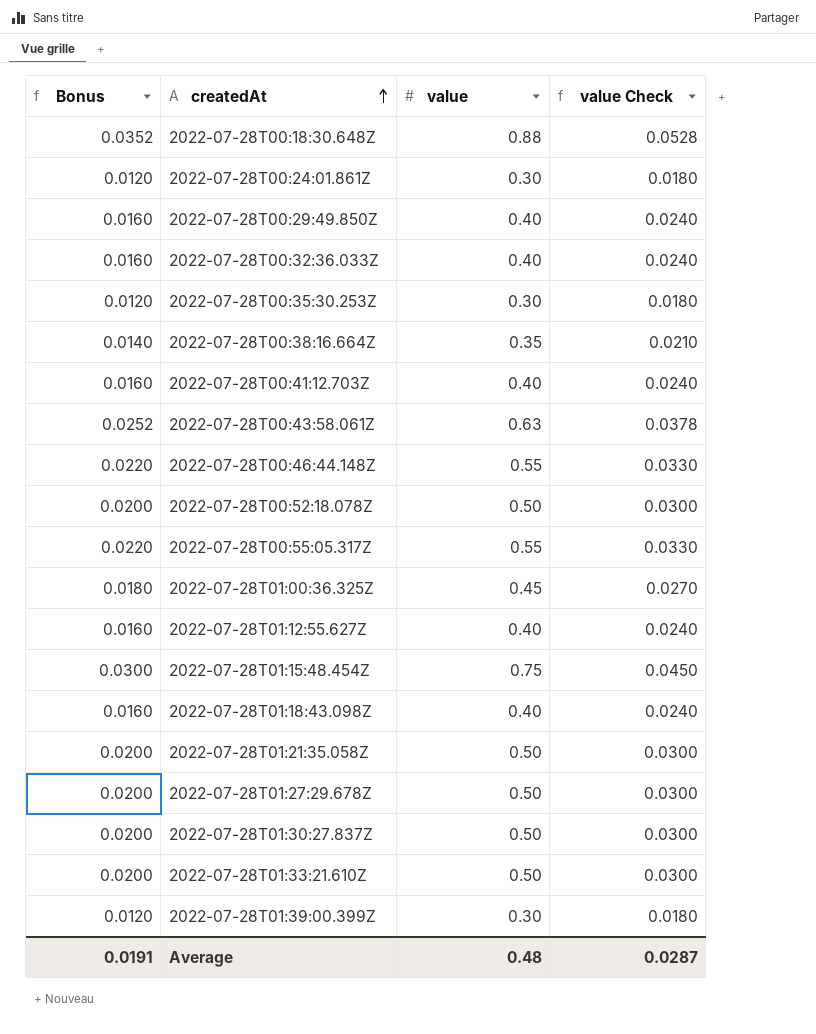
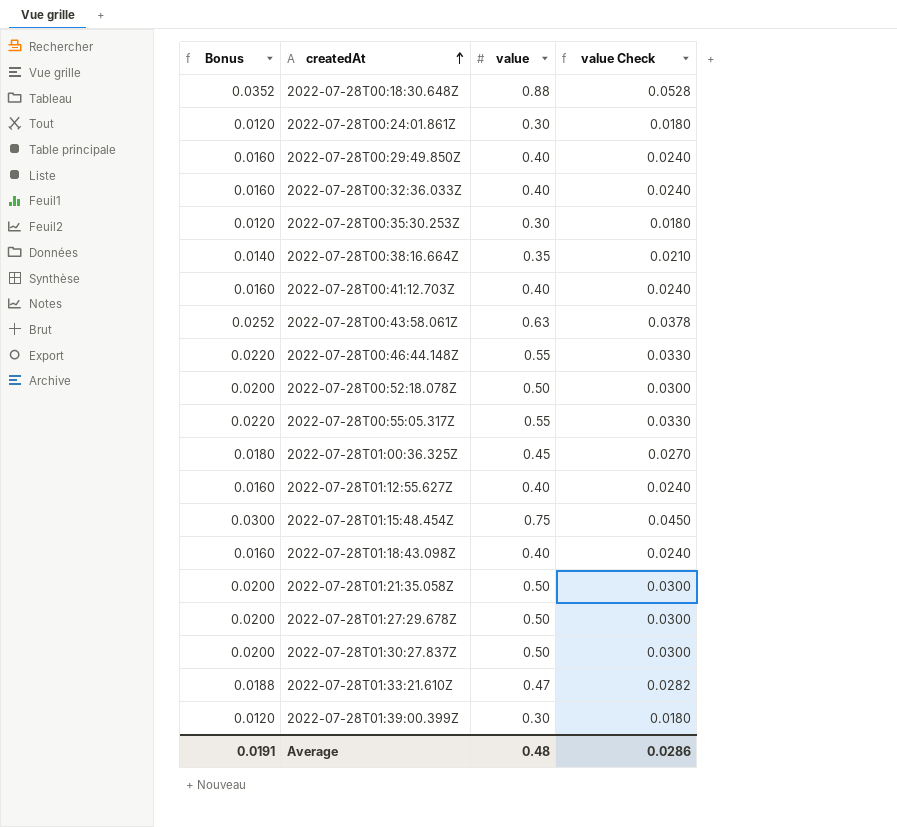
2022-07-28T01:33:21.610Z | Bonus: 0.0200 -> 0.0188
2022-07-28T01:33:21.610Z | value: 0.50 -> 0.47
2022-07-28T01:33:21.610Z | value Check: 0.0300 -> 0.0282
Average | value Check: 0.0287 -> 0.0286

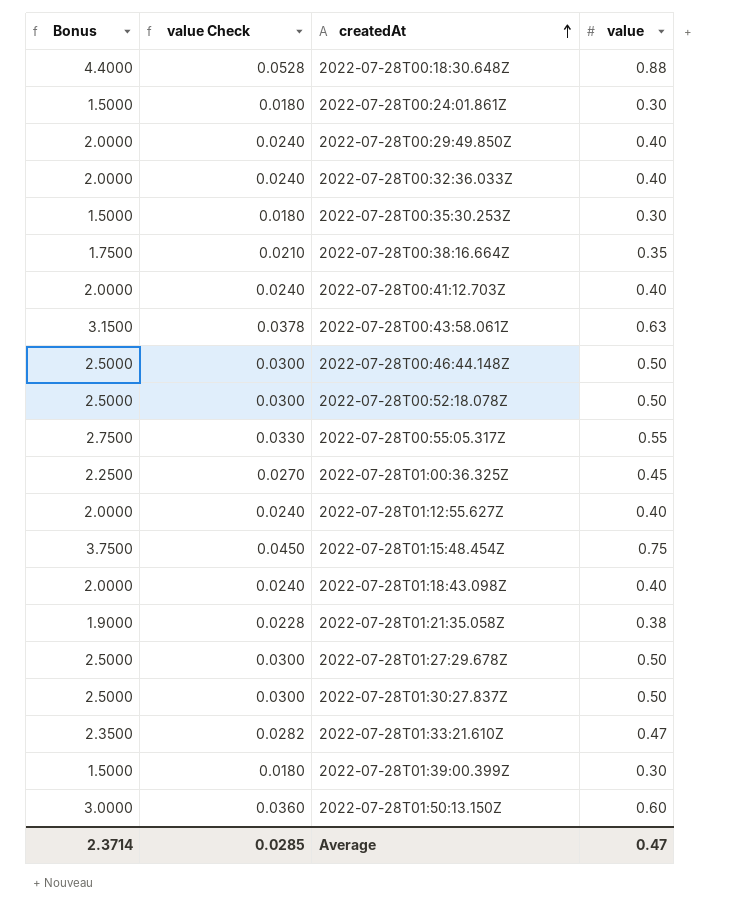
column Bonus | formula: [value] * 0.04 -> [value] * 5
column value Check | position: 4 -> 2
2022-07-28T00:46:44.148Z | value Check: 0.0330 -> 0.0300
2022-07-28T00:46:44.148Z | value: 0.55 -> 0.50
2022-07-28T01:21:35.058Z | value Check: 0.0300 -> 0.0228
2022-07-28T01:21:35.058Z | value: 0.50 -> 0.38
row 2022-07-28T01:50:13.150Z: none -> 3.0000 | 0.0360 | 0.60
Average | Bonus: 0.0191 -> 2.3714
Average | value Check: 0.0286 -> 0.0285
Average | value: 0.48 -> 0.47

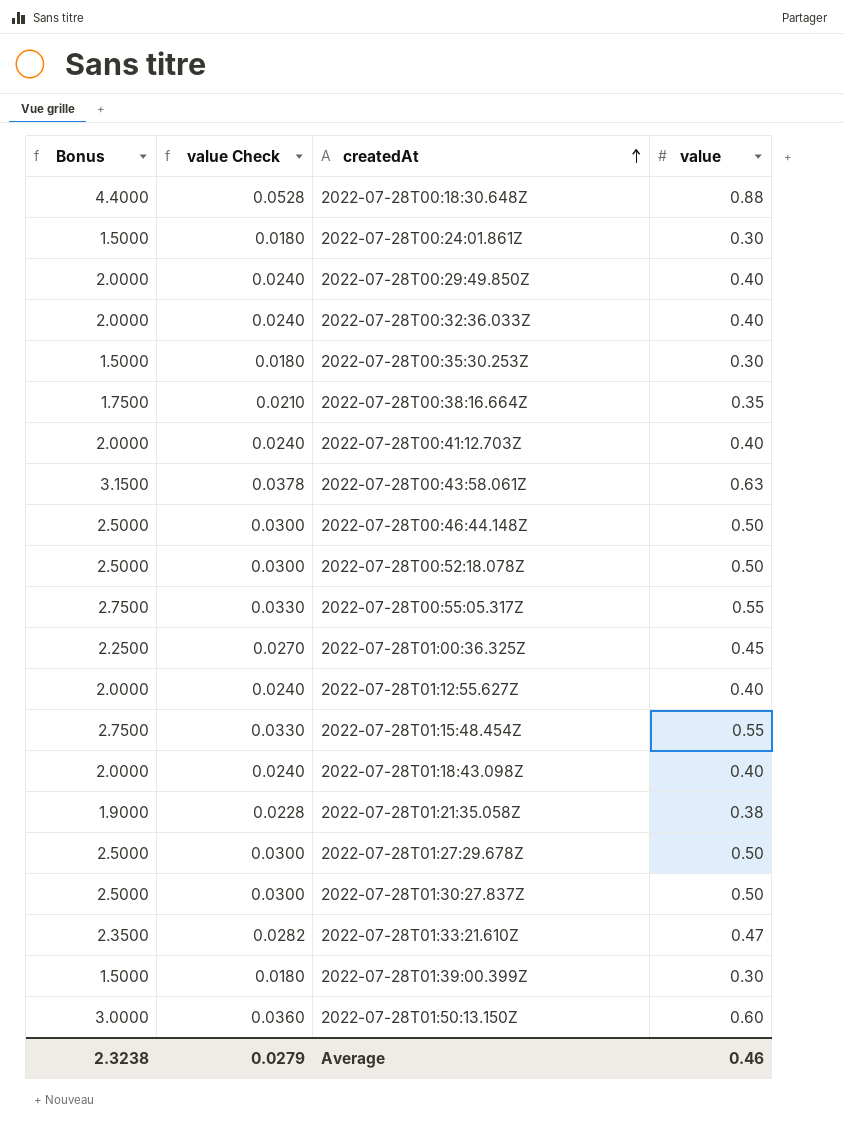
2022-07-28T01:15:48.454Z | Bonus: 3.7500 -> 2.7500
2022-07-28T01:15:48.454Z | value Check: 0.0450 -> 0.0330
2022-07-28T01:15:48.454Z | value: 0.75 -> 0.55
Average | Bonus: 2.3714 -> 2.3238
Average | value Check: 0.0285 -> 0.0279
Average | value: 0.47 -> 0.46

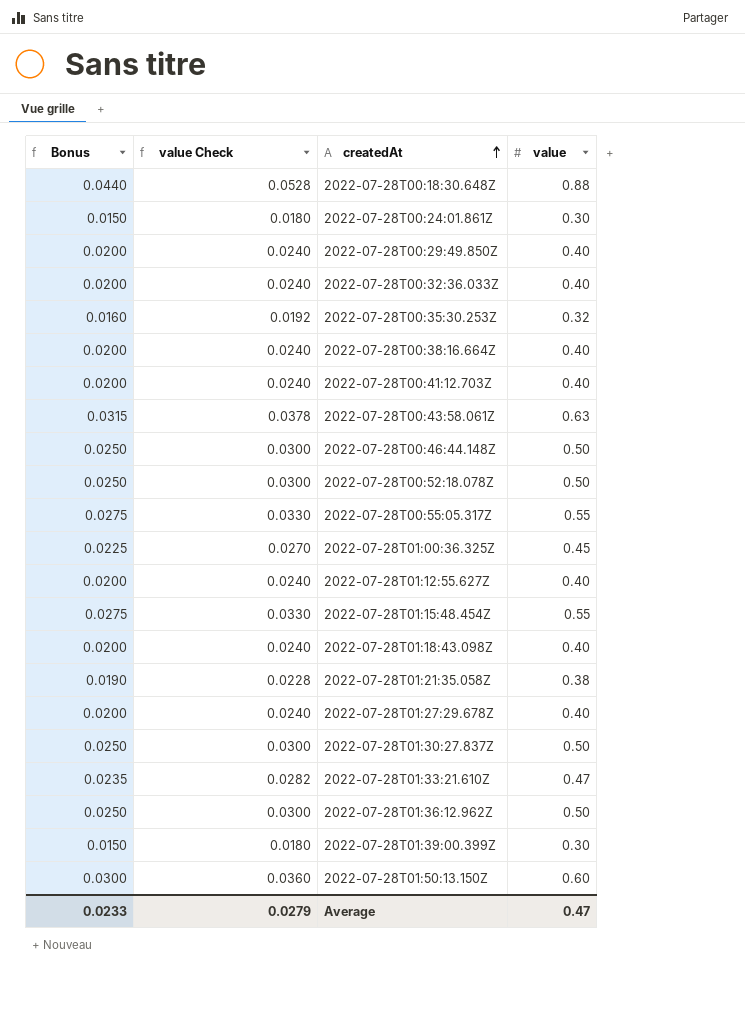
column Bonus | formula: [value] * 5 -> [value] * 0.05
2022-07-28T00:35:30.253Z | value Check: 0.0180 -> 0.0192
2022-07-28T00:35:30.253Z | value: 0.30 -> 0.32
2022-07-28T00:38:16.664Z | value Check: 0.0210 -> 0.0240
2022-07-28T00:38:16.664Z | value: 0.35 -> 0.40
2022-07-28T01:27:29.678Z | value Check: 0.0300 -> 0.0240
2022-07-28T01:27:29.678Z | value: 0.50 -> 0.40
row 2022-07-28T01:36:12.962Z: none -> 0.0250 | 0.0300 | 0.50
Average | Bonus: 2.3238 -> 0.0233
Average | value: 0.46 -> 0.47

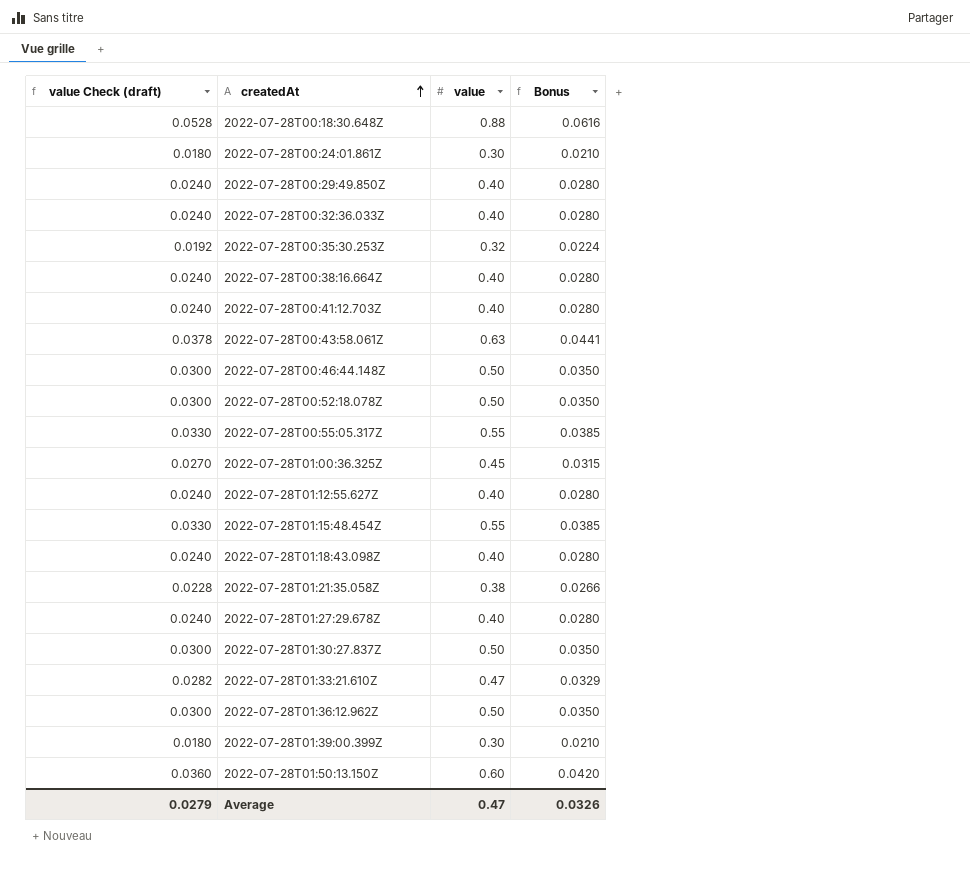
column name: value Check -> value Check (draft)
column Bonus | formula: [value] * 0.05 -> [value] * 0.07
column Bonus | position: 1 -> 4
Average | Bonus: 0.0233 -> 0.0326

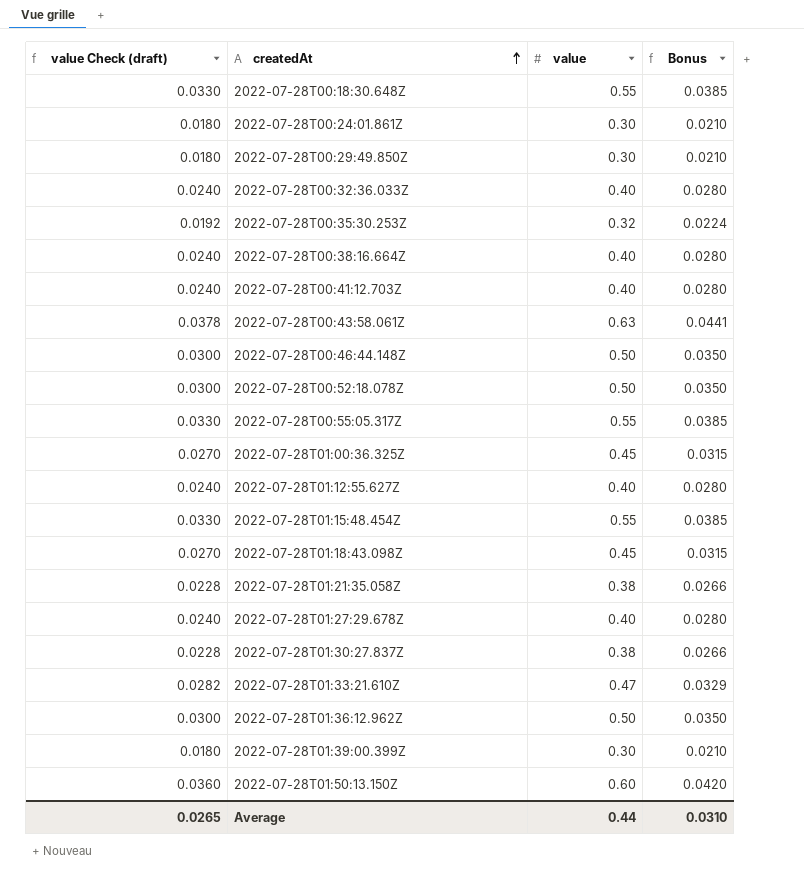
2022-07-28T00:18:30.648Z | value Check (draft): 0.0528 -> 0.0330
2022-07-28T00:18:30.648Z | value: 0.88 -> 0.55
2022-07-28T00:18:30.648Z | Bonus: 0.0616 -> 0.0385
2022-07-28T00:29:49.850Z | value Check (draft): 0.0240 -> 0.0180
2022-07-28T00:29:49.850Z | value: 0.40 -> 0.30
2022-07-28T00:29:49.850Z | Bonus: 0.0280 -> 0.0210
2022-07-28T01:18:43.098Z | value Check (draft): 0.0240 -> 0.0270
2022-07-28T01:18:43.098Z | value: 0.40 -> 0.45
2022-07-28T01:18:43.098Z | Bonus: 0.0280 -> 0.0315
2022-07-28T01:30:27.837Z | value Check (draft): 0.0300 -> 0.0228
2022-07-28T01:30:27.837Z | value: 0.50 -> 0.38
2022-07-28T01:30:27.837Z | Bonus: 0.0350 -> 0.0266
Average | value Check (draft): 0.0279 -> 0.0265
Average | value: 0.47 -> 0.44
Average | Bonus: 0.0326 -> 0.0310

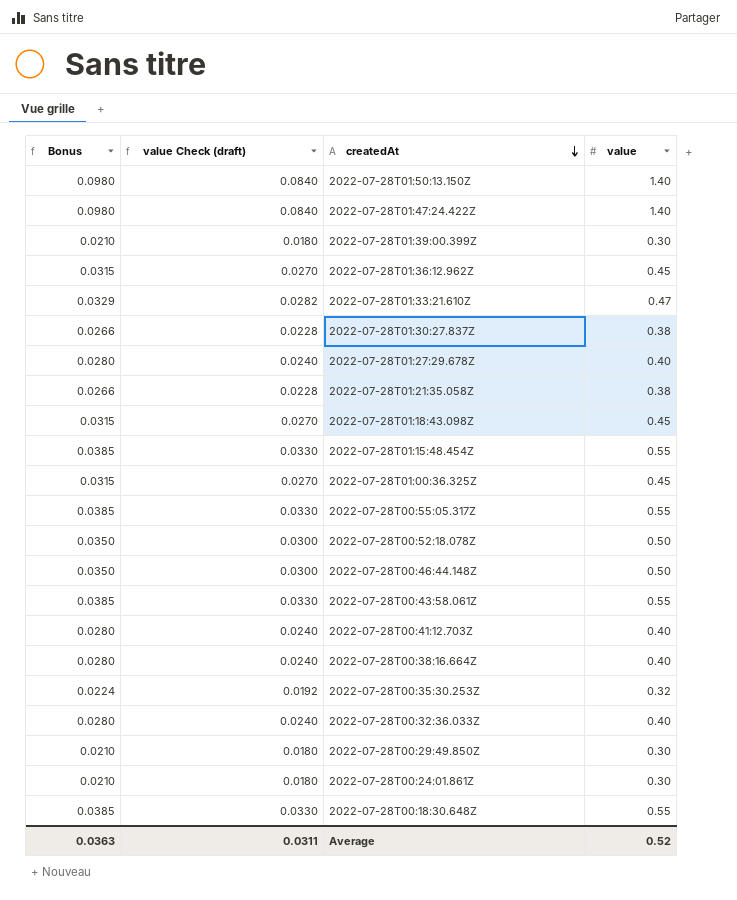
row order: createdAt ascending -> createdAt descending
column Bonus | position: 4 -> 1
row 2022-07-28T01:12:55.627Z: 0.0240 | 0.40 | 0.0280 -> none
2022-07-28T01:50:13.150Z | Bonus: 0.0420 -> 0.0980
2022-07-28T01:50:13.150Z | value Check (draft): 0.0360 -> 0.0840
2022-07-28T01:50:13.150Z | value: 0.60 -> 1.40
row 2022-07-28T01:47:24.422Z: none -> 0.0980 | 0.0840 | 1.40
2022-07-28T01:36:12.962Z | Bonus: 0.0350 -> 0.0315
2022-07-28T01:36:12.962Z | value Check (draft): 0.0300 -> 0.0270
2022-07-28T01:36:12.962Z | value: 0.50 -> 0.45
2022-07-28T00:43:58.061Z | Bonus: 0.0441 -> 0.0385
2022-07-28T00:43:58.061Z | value Check (draft): 0.0378 -> 0.0330
2022-07-28T00:43:58.061Z | value: 0.63 -> 0.55
Average | Bonus: 0.0310 -> 0.0363
Average | value Check (draft): 0.0265 -> 0.0311
Average | value: 0.44 -> 0.52

